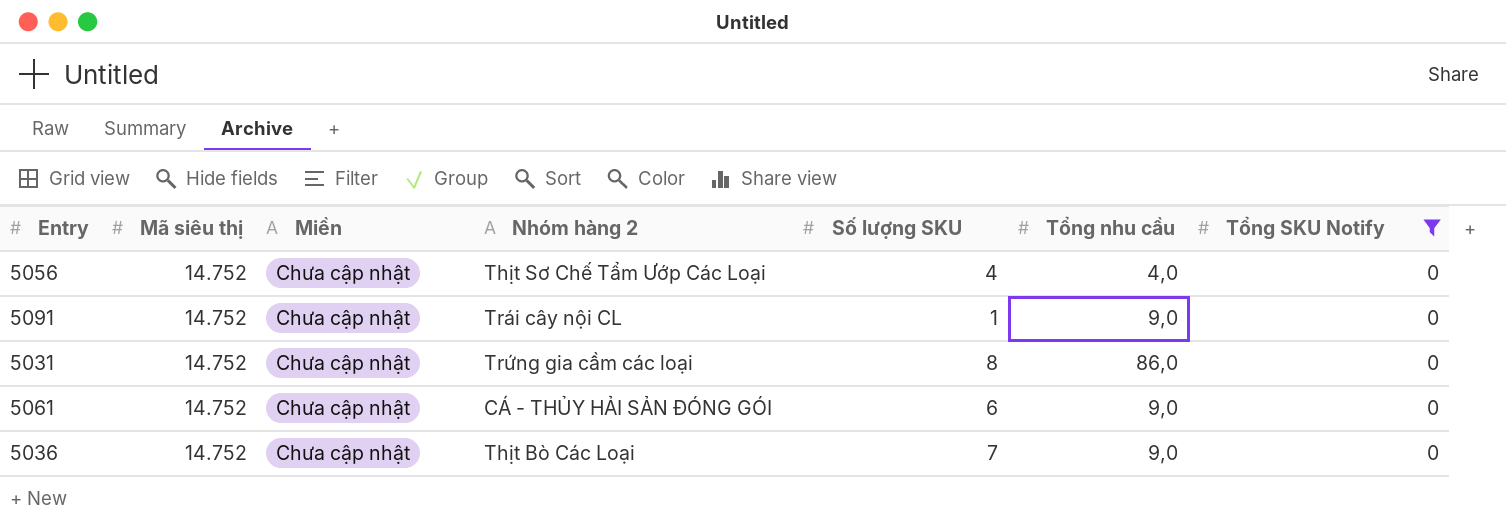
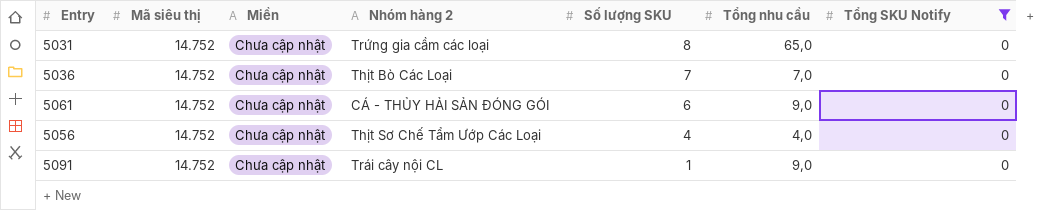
row order: none -> Số lượng SKU descending
5031 | Tổng nhu cầu: 86,0 -> 65,0
5036 | Tổng nhu cầu: 9,0 -> 7,0

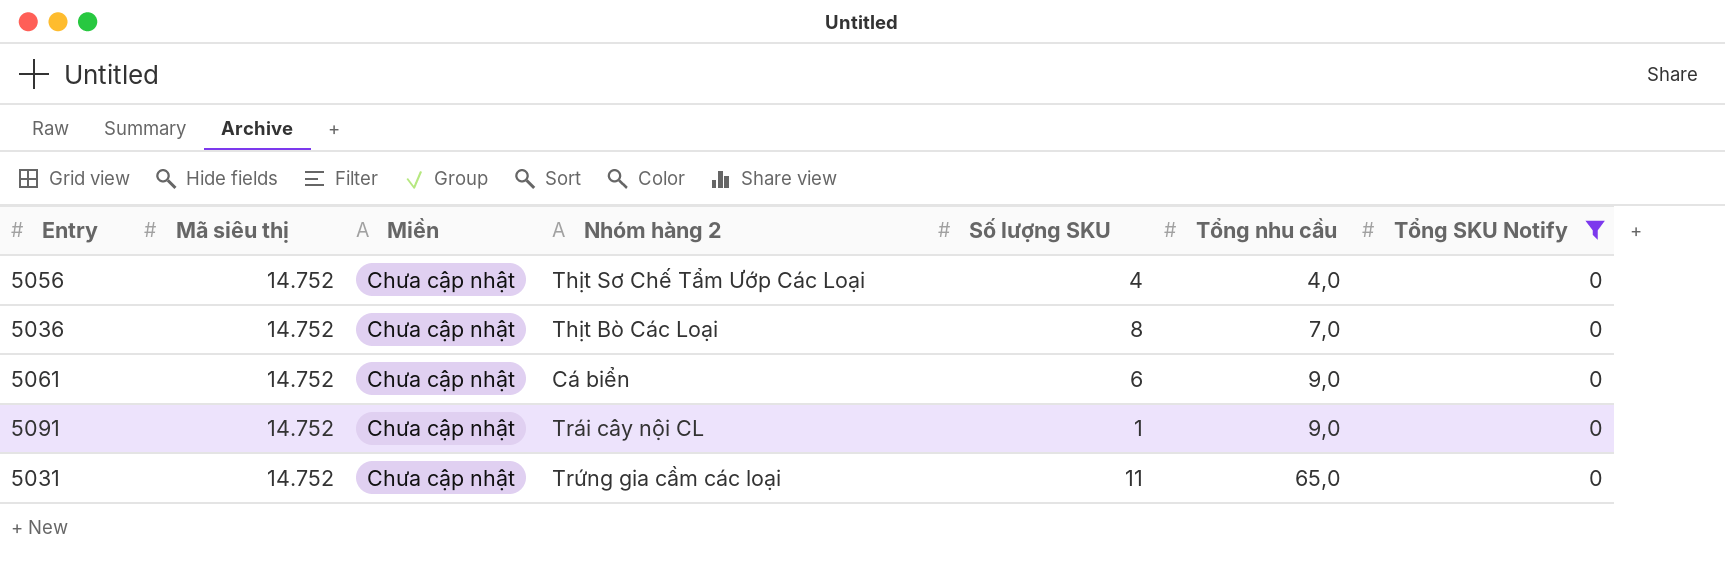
row order: Số lượng SKU descending -> Tổng nhu cầu ascending
5036 | Số lượng SKU: 7 -> 8
5061 | Nhóm hàng 2: CÁ - THỦY HẢI SẢN ĐÓNG GÓI -> Cá biển
5031 | Số lượng SKU: 8 -> 11

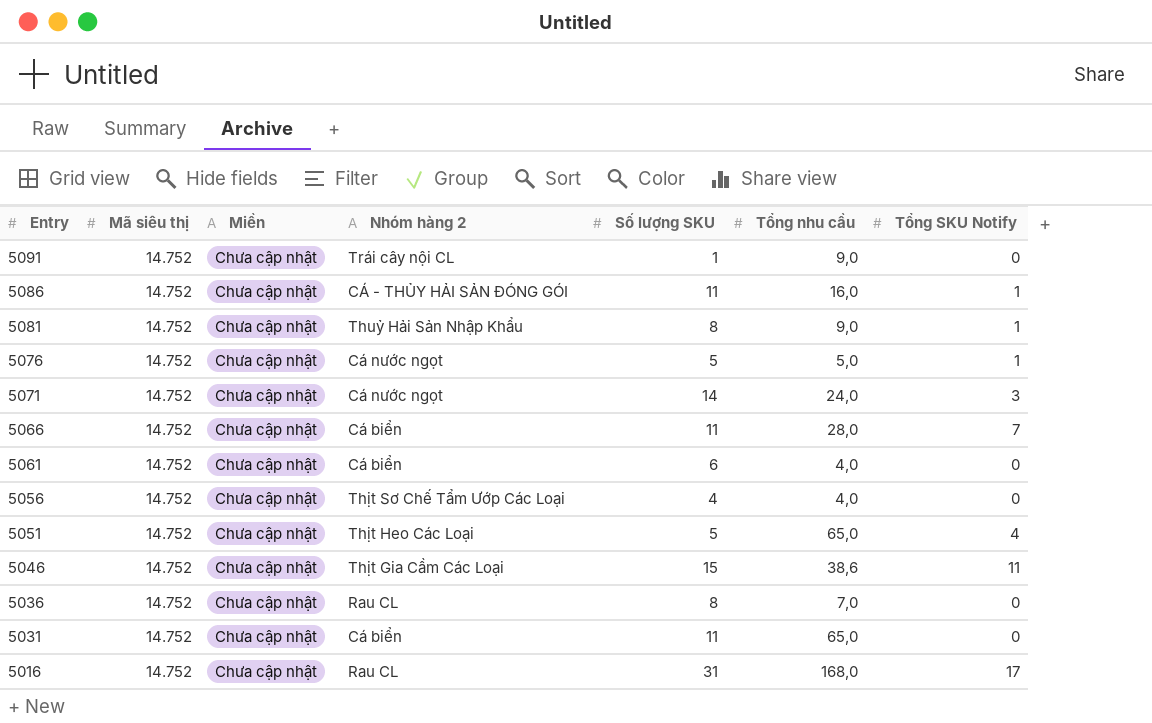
filter: Tổng SKU Notify = 0 -> none
row order: Tổng nhu cầu ascending -> Entry descending
5061 | Tổng nhu cầu: 9,0 -> 4,0
5036 | Nhóm hàng 2: Thịt Bò Các Loại -> Rau CL
5031 | Nhóm hàng 2: Trứng gia cầm các loại -> Cá biển

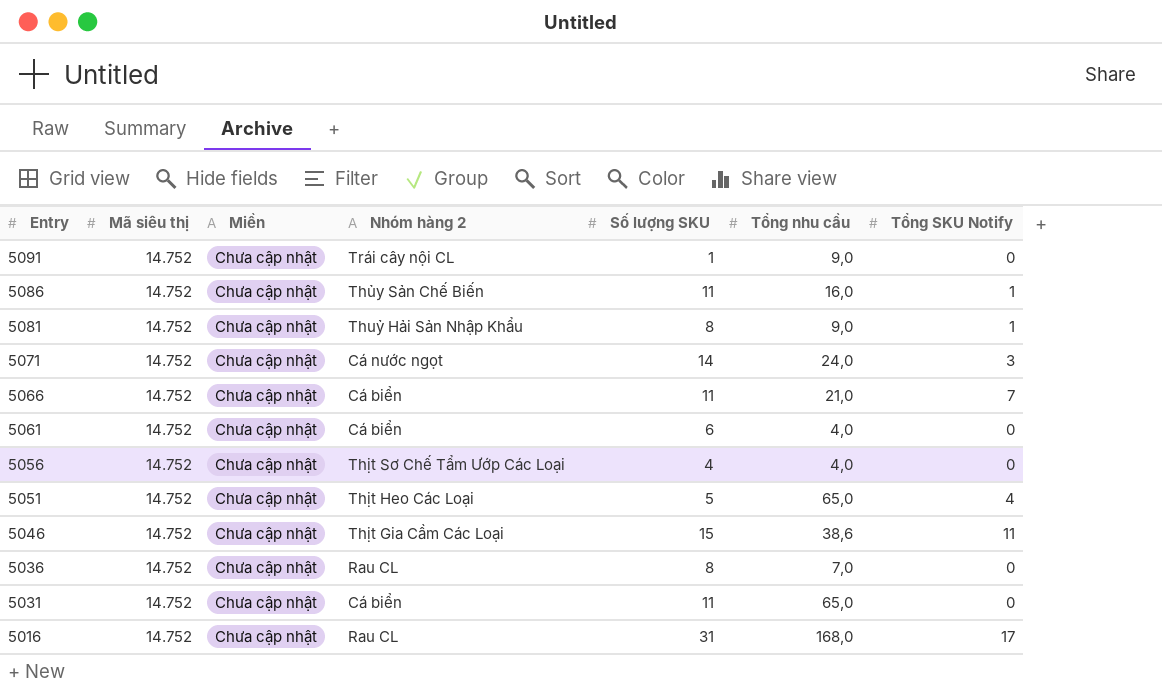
row 5076: 14.752 | Chưa cập nhật | Cá nước ngọt | 5 | 5,0 | 1 -> none
5086 | Nhóm hàng 2: CÁ - THỦY HẢI SẢN ĐÓNG GÓI -> Thủy Sản Chế Biến
5066 | Tổng nhu cầu: 28,0 -> 21,0

